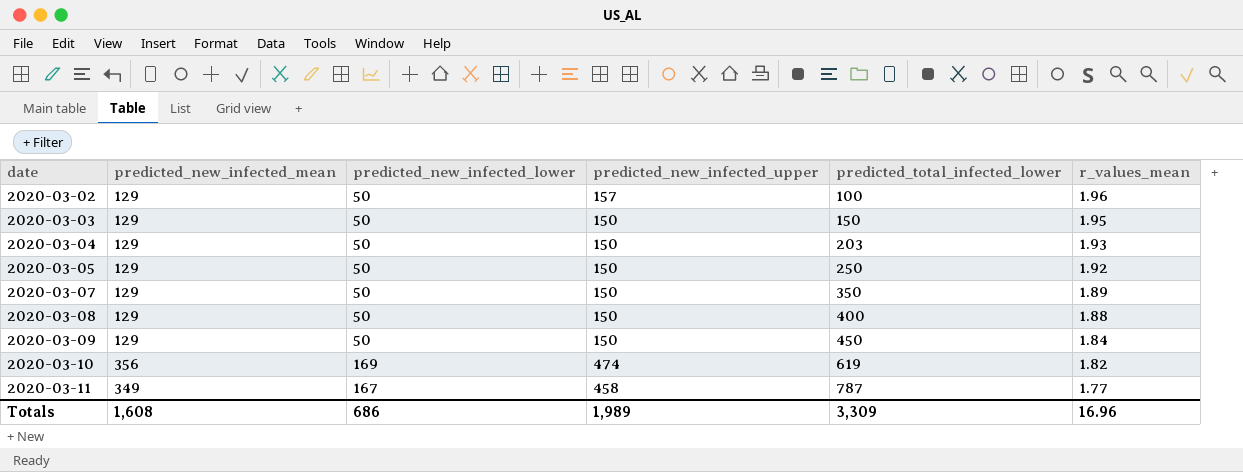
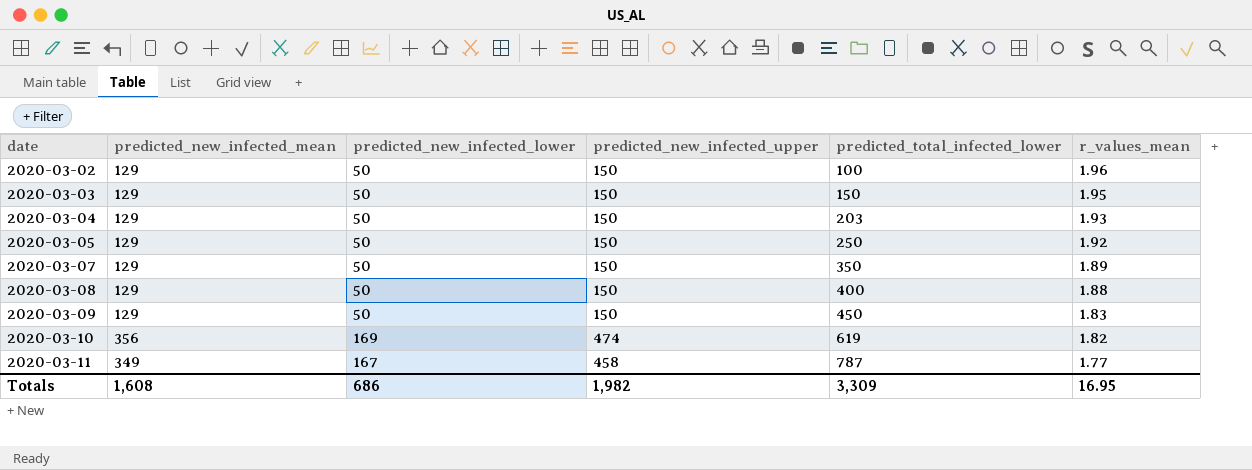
2020-03-02 | predicted_new_infected_upper: 157 -> 150
2020-03-09 | r_values_mean: 1.84 -> 1.83
Totals | predicted_new_infected_upper: 1,989 -> 1,982
Totals | r_values_mean: 16.96 -> 16.95

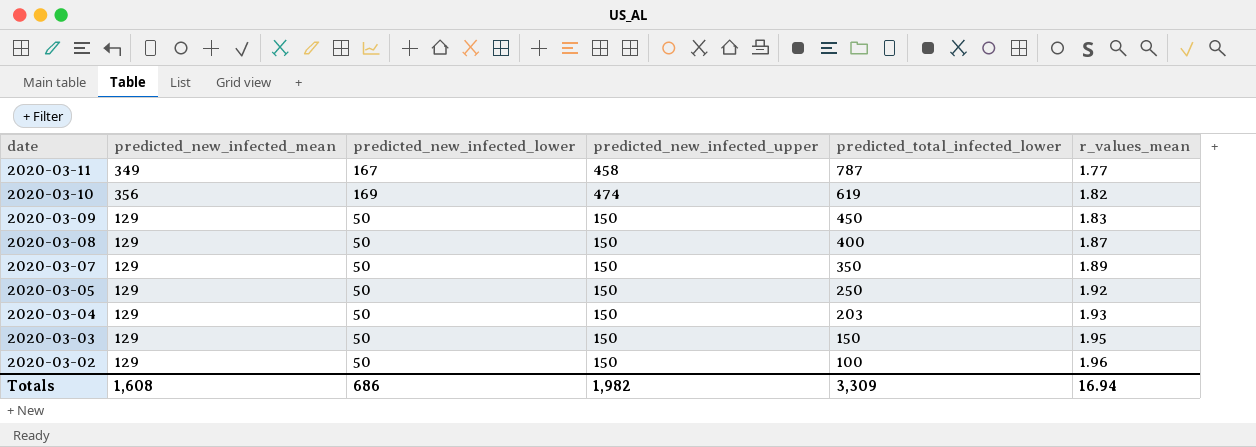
row order: date ascending -> date descending
2020-03-08 | r_values_mean: 1.88 -> 1.87
Totals | r_values_mean: 16.95 -> 16.94

